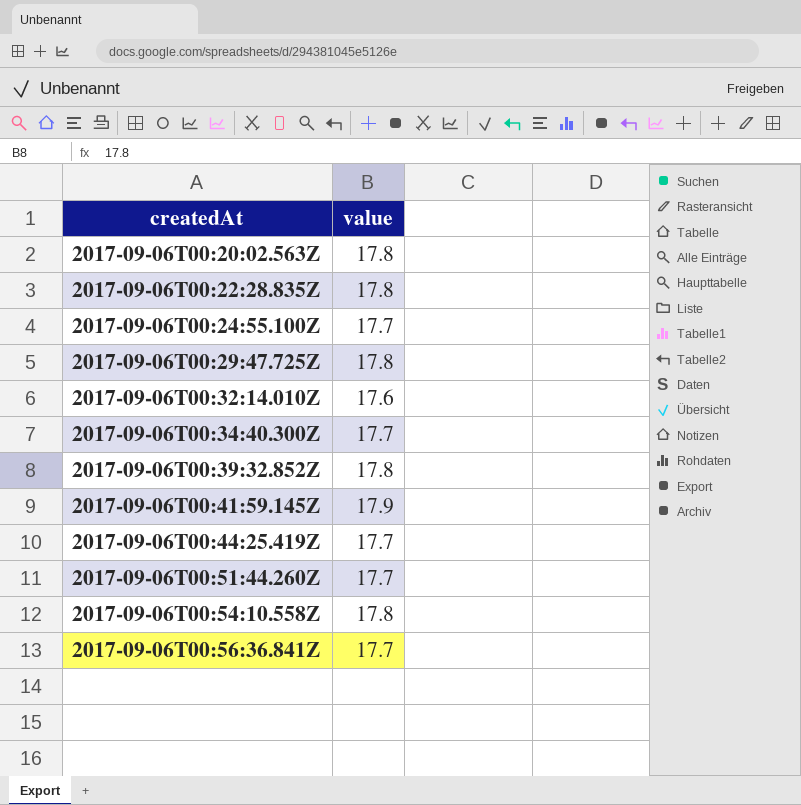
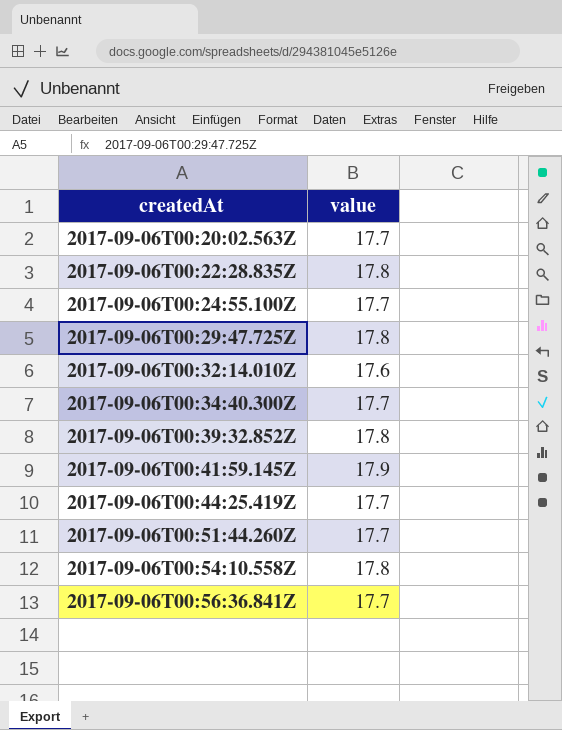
2017-09-06T00:20:02.563Z | value: 17.8 -> 17.7

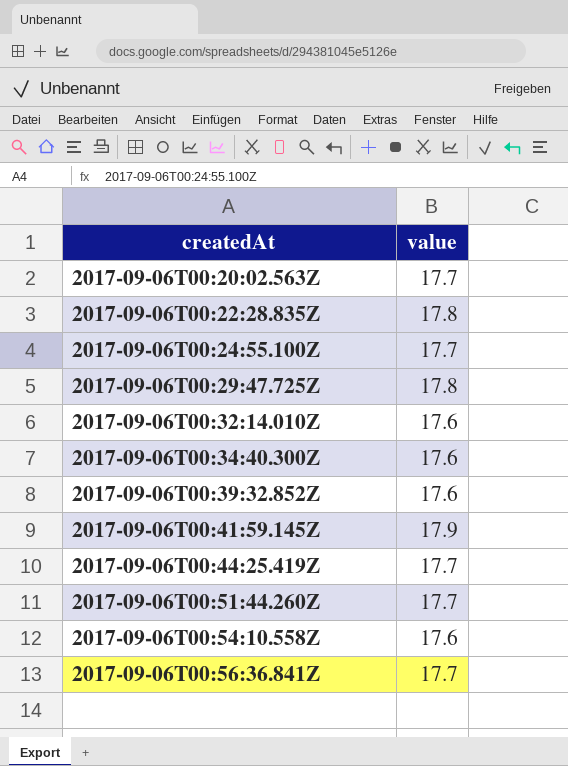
2017-09-06T00:34:40.300Z | value: 17.7 -> 17.6
2017-09-06T00:39:32.852Z | value: 17.8 -> 17.6
2017-09-06T00:54:10.558Z | value: 17.8 -> 17.6

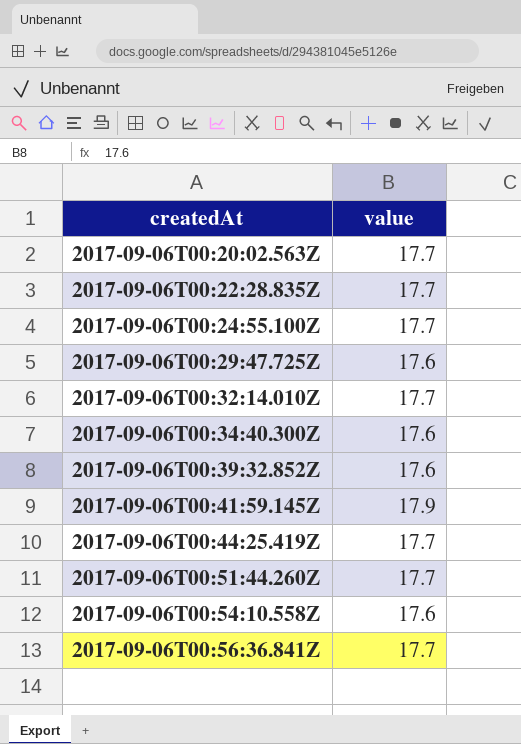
2017-09-06T00:22:28.835Z | value: 17.8 -> 17.7
2017-09-06T00:29:47.725Z | value: 17.8 -> 17.6
2017-09-06T00:32:14.010Z | value: 17.6 -> 17.7

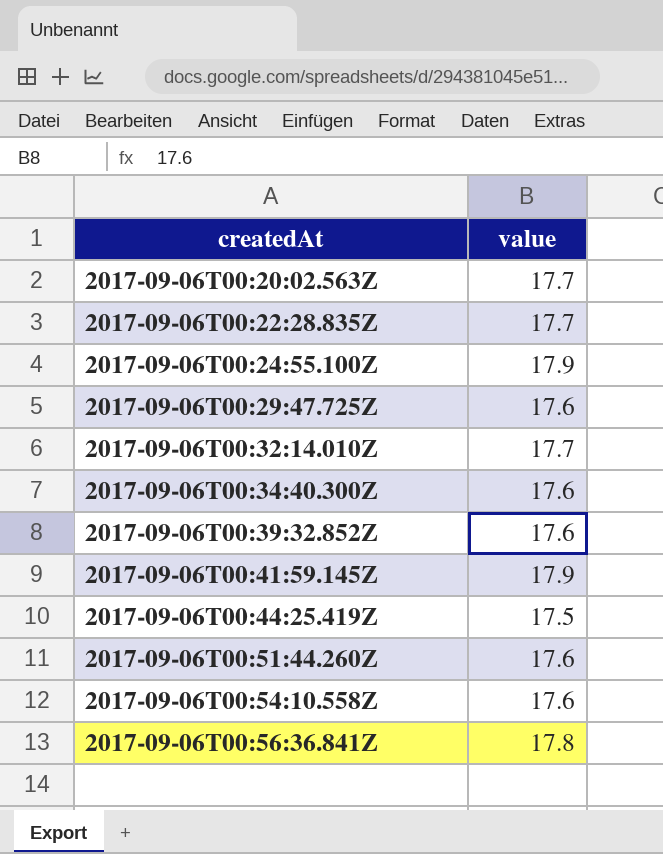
2017-09-06T00:24:55.100Z | value: 17.7 -> 17.9
2017-09-06T00:44:25.419Z | value: 17.7 -> 17.5
2017-09-06T00:51:44.260Z | value: 17.7 -> 17.6
2017-09-06T00:56:36.841Z | value: 17.7 -> 17.8

